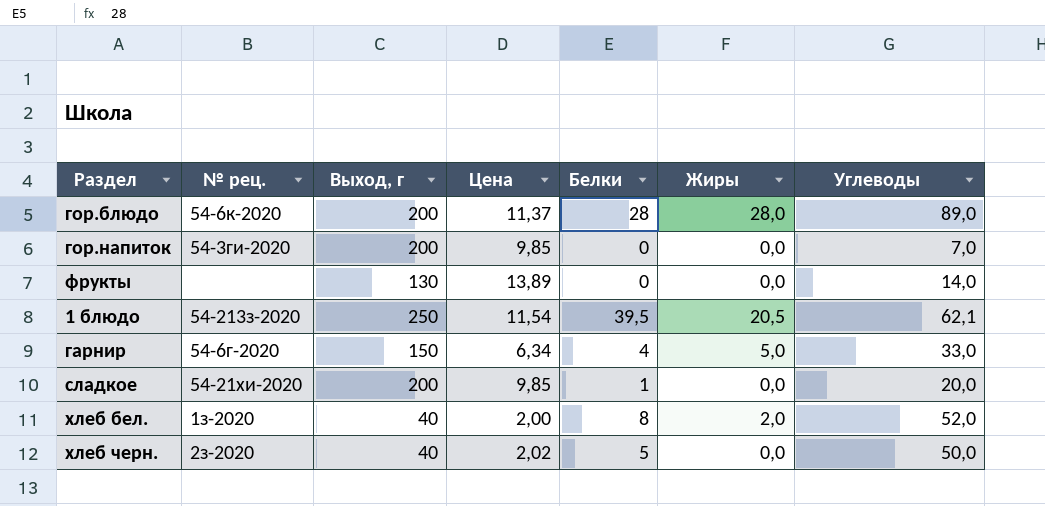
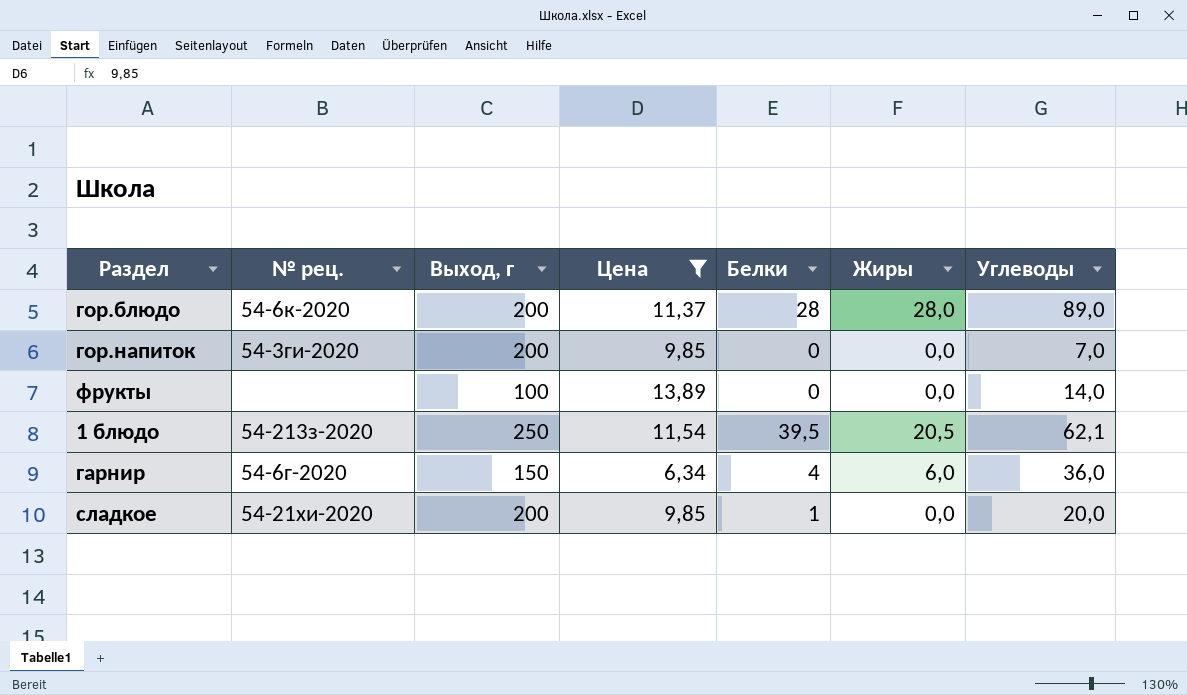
filter: none -> Цена >= 6,34
фрукты | Выход, г: 130 -> 100
гарнир | Жиры: 5,0 -> 6,0
гарнир | Углеводы: 33,0 -> 36,0

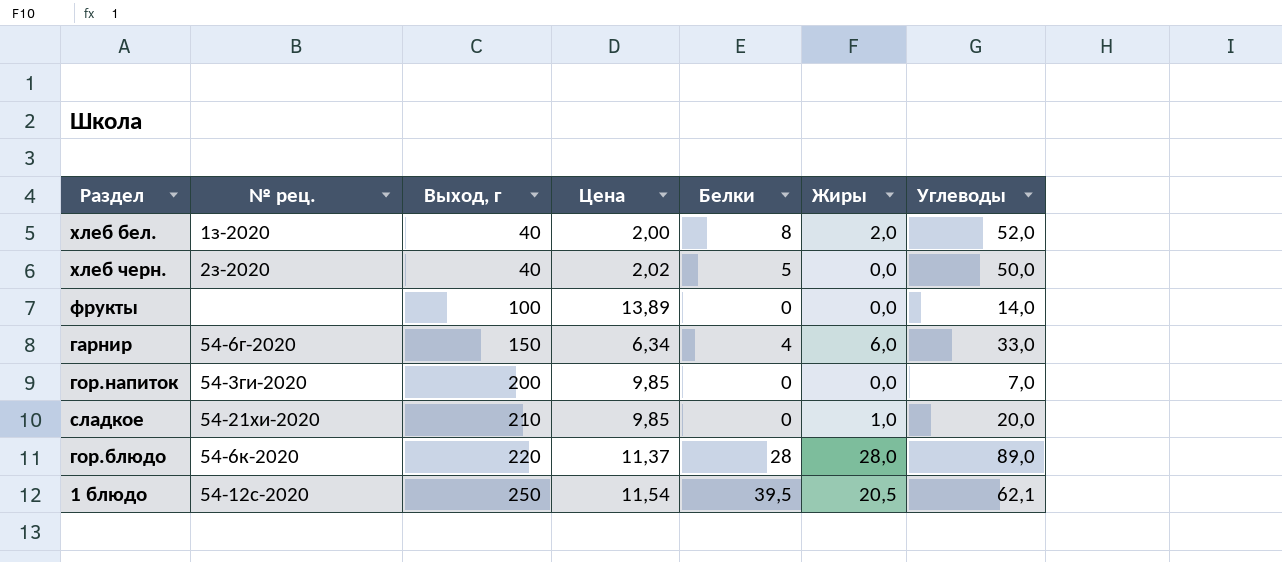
filter: Цена >= 6,34 -> none
row order: none -> Выход, г ascending
гарнир | Углеводы: 36,0 -> 33,0
сладкое | Выход, г: 200 -> 210
сладкое | Белки: 1 -> 0
сладкое | Жиры: 0,0 -> 1,0
гор.блюдо | Выход, г: 200 -> 220
1 блюдо | № рец.: 54-213з-2020 -> 54-12с-2020

